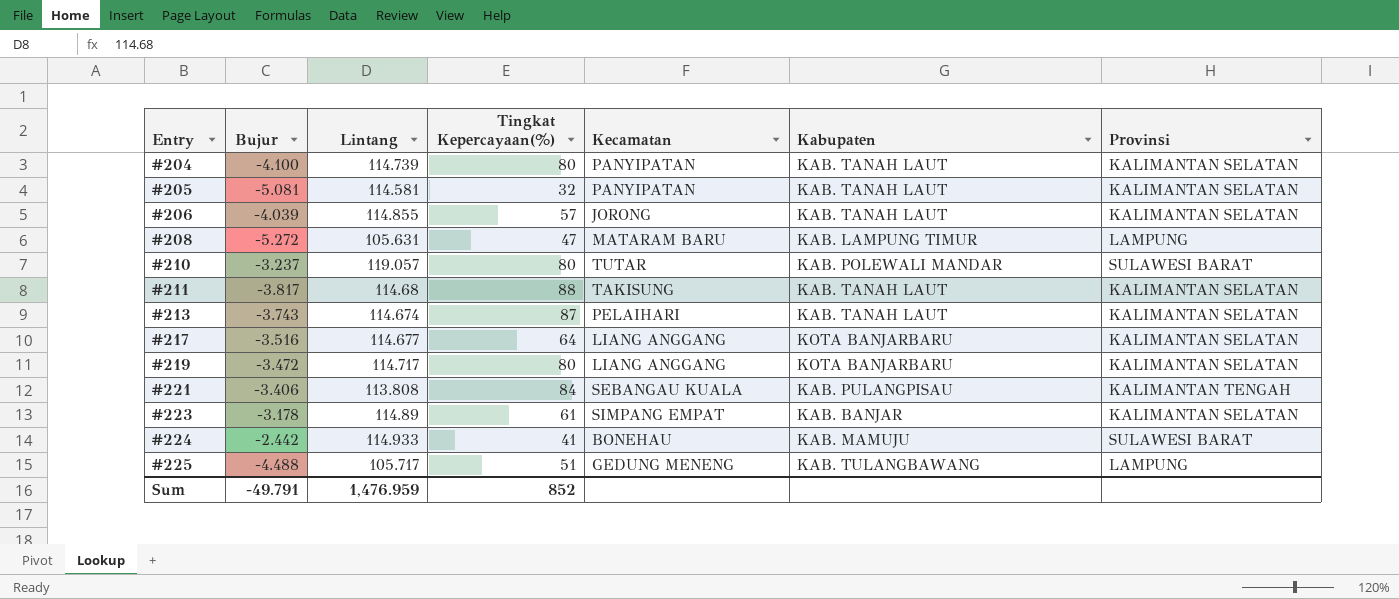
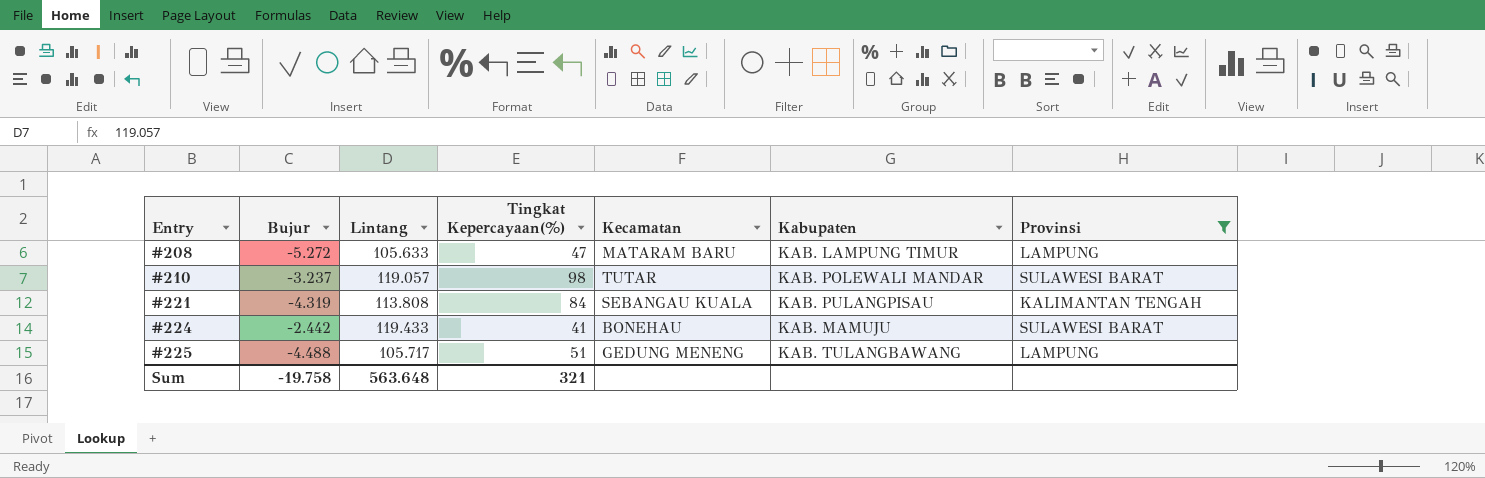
filter: none -> Provinsi != KALIMANTAN SELATAN
#208 | Lintang: 105.631 -> 105.633
#210 | Tingkat Kepercayaan(%): 80 -> 98
#221 | Bujur: -3.406 -> -4.319
#224 | Lintang: 114.933 -> 119.433
Sum | Bujur: -49.791 -> -19.758
Sum | Lintang: 1,476.959 -> 563.648
Sum | Tingkat Kepercayaan(%): 852 -> 321

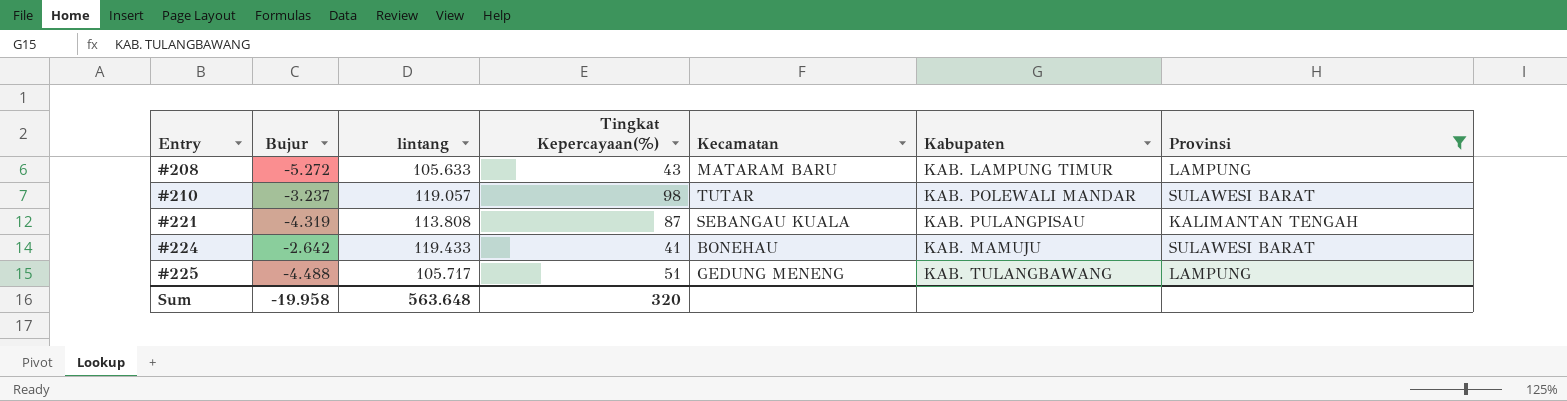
column name: Lintang -> lintang
#208 | Tingkat Kepercayaan(%): 47 -> 43
#221 | Tingkat Kepercayaan(%): 84 -> 87
#224 | Bujur: -2.442 -> -2.642
Sum | Bujur: -19.758 -> -19.958
Sum | Tingkat Kepercayaan(%): 321 -> 320

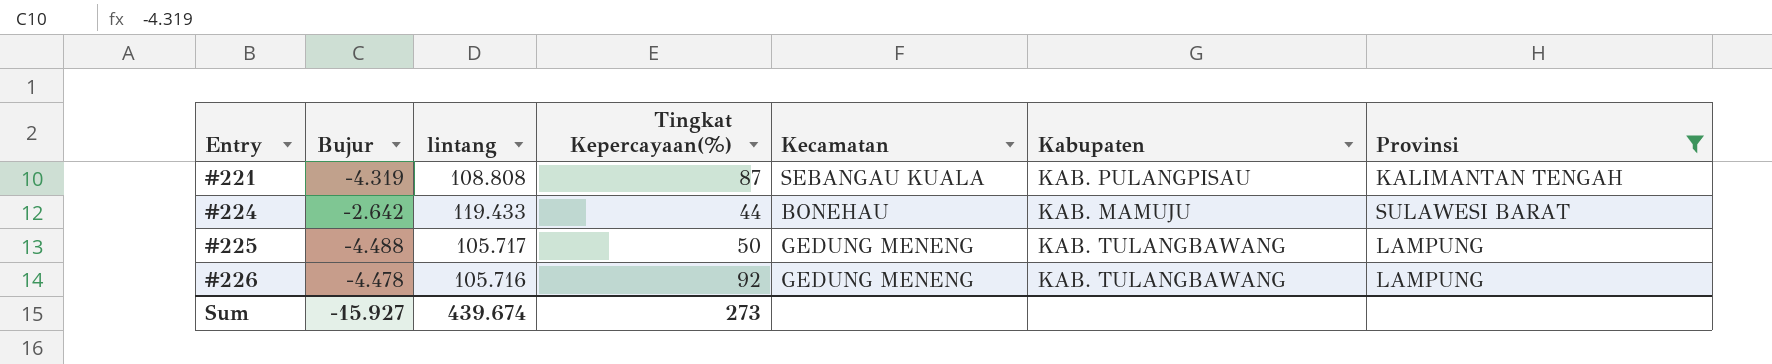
row #208: -5.272 | 105.633 | 43 | MATARAM BARU | KAB. LAMPUNG TIMUR | LAMPUNG -> none
row #210: -3.237 | 119.057 | 98 | TUTAR | KAB. POLEWALI MANDAR | SULAWESI BARAT -> none
#221 | lintang: 113.808 -> 108.808
#224 | Tingkat Kepercayaan(%): 41 -> 44
#225 | Tingkat Kepercayaan(%): 51 -> 50
row #226: none -> -4.478 | 105.716 | 92 | GEDUNG MENENG | KAB. TULANGBAWANG | LAMPUNG
Sum | Bujur: -19.958 -> -15.927
Sum | lintang: 563.648 -> 439.674
Sum | Tingkat Kepercayaan(%): 320 -> 273

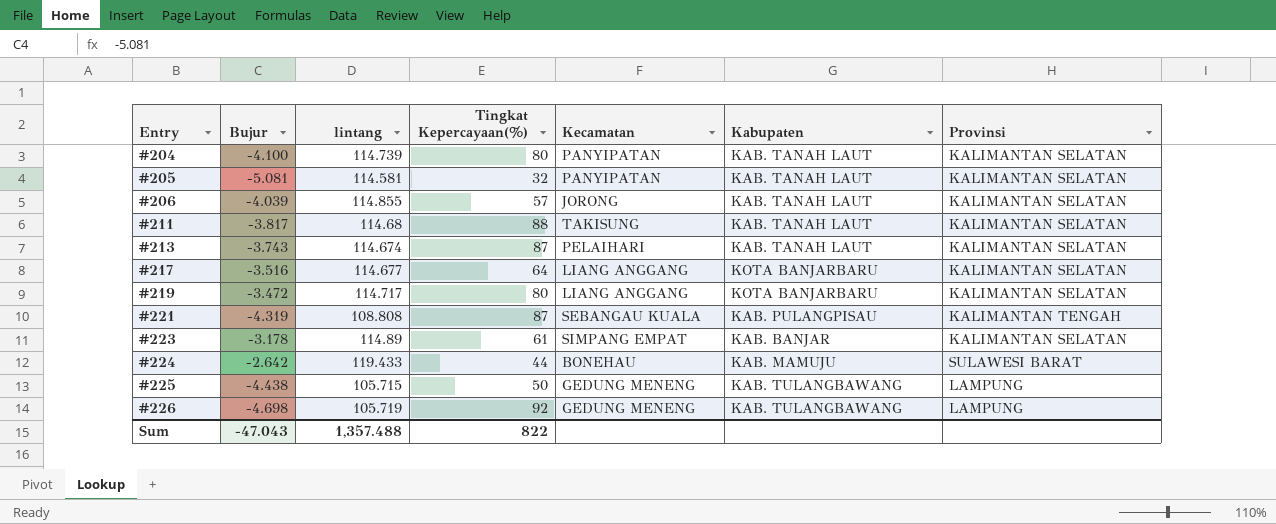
filter: Provinsi != KALIMANTAN SELATAN -> none
#225 | Bujur: -4.488 -> -4.438
#225 | lintang: 105.717 -> 105.715
#226 | Bujur: -4.478 -> -4.698
#226 | lintang: 105.716 -> 105.719
Sum | Bujur: -15.927 -> -47.043
Sum | lintang: 439.674 -> 1,357.488
Sum | Tingkat Kepercayaan(%): 273 -> 822

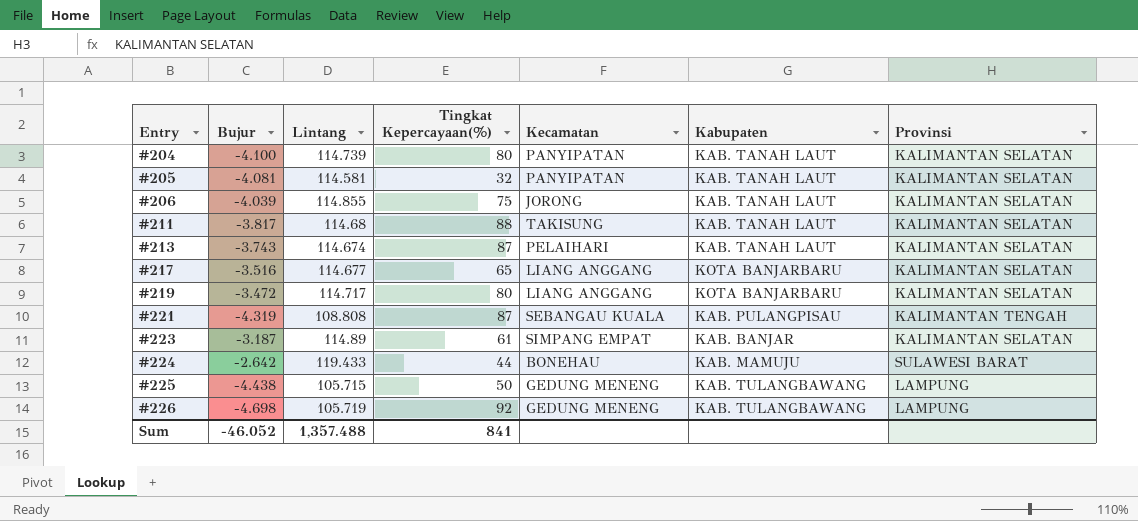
column name: lintang -> Lintang
#205 | Bujur: -5.081 -> -4.081
#206 | Tingkat Kepercayaan(%): 57 -> 75
#217 | Tingkat Kepercayaan(%): 64 -> 65
#223 | Bujur: -3.178 -> -3.187
Sum | Bujur: -47.043 -> -46.052
Sum | Tingkat Kepercayaan(%): 822 -> 841

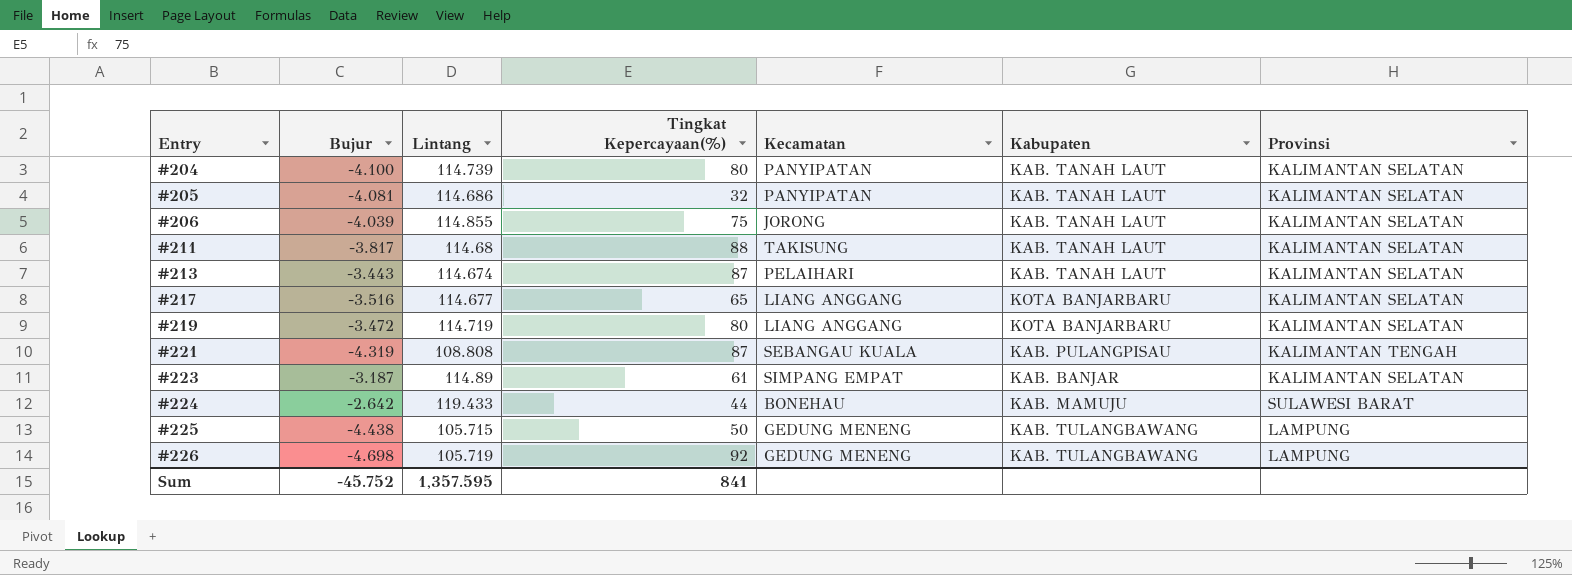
#205 | Lintang: 114.581 -> 114.686
#213 | Bujur: -3.743 -> -3.443
#219 | Lintang: 114.717 -> 114.719
Sum | Bujur: -46.052 -> -45.752
Sum | Lintang: 1,357.488 -> 1,357.595

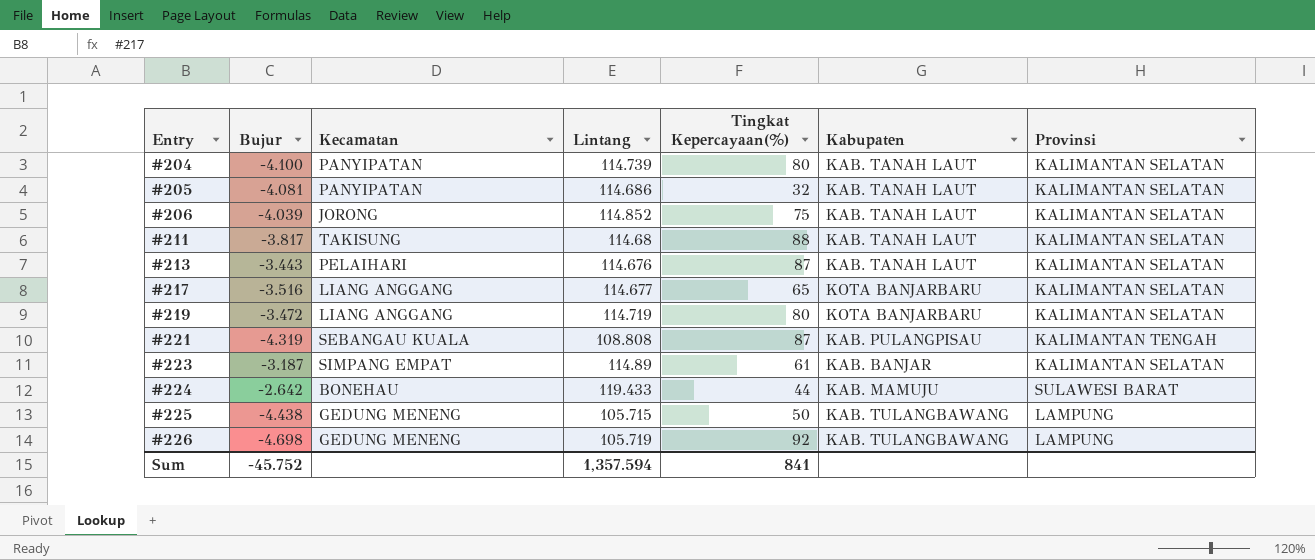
column Kecamatan | position: 5 -> 3
#206 | Lintang: 114.855 -> 114.852
#213 | Lintang: 114.674 -> 114.676
Sum | Lintang: 1,357.595 -> 1,357.594

